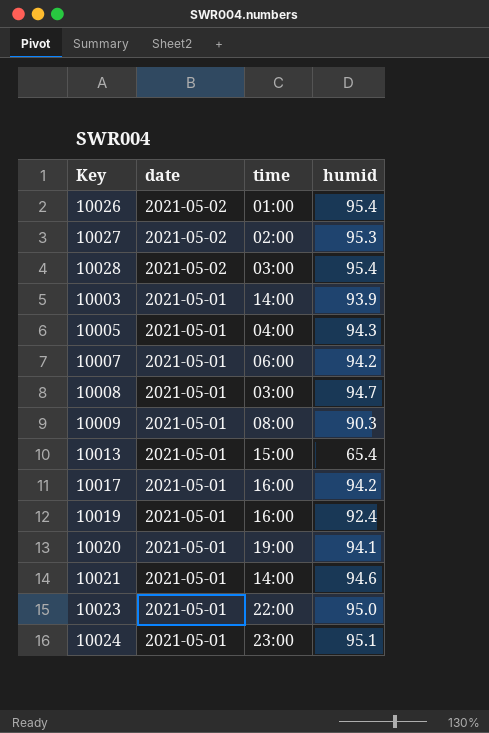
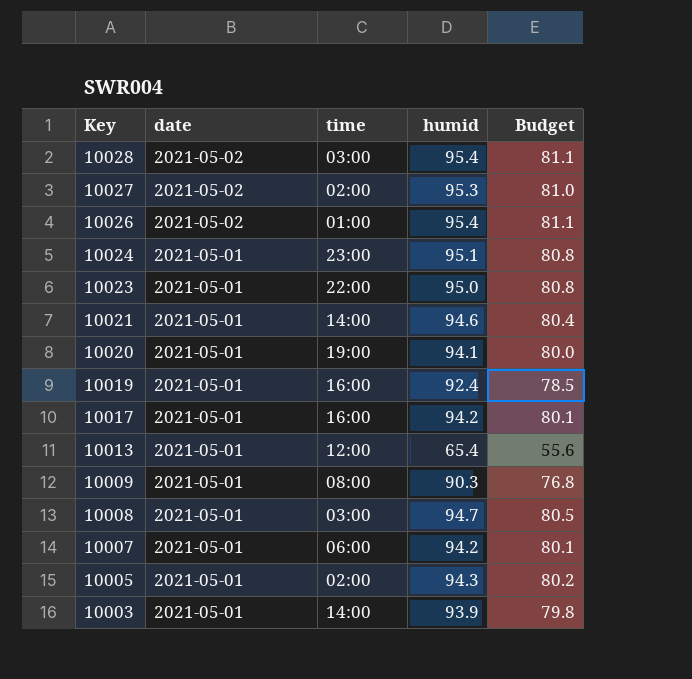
row order: date descending -> Key descending
column Budget | formula: none -> [humid] * 0.85
10013 | time: 15:00 -> 12:00
10005 | time: 04:00 -> 02:00

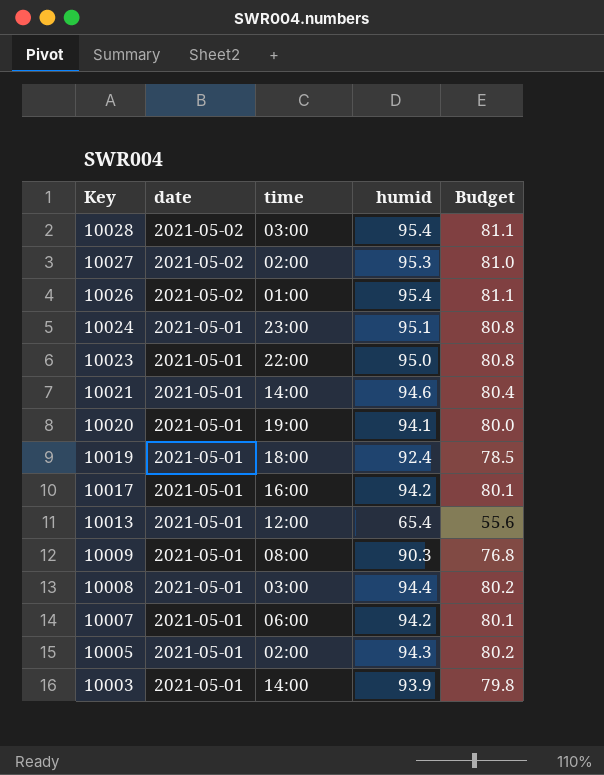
10019 | time: 16:00 -> 18:00
10008 | humid: 94.7 -> 94.4
10008 | Budget: 80.5 -> 80.2

